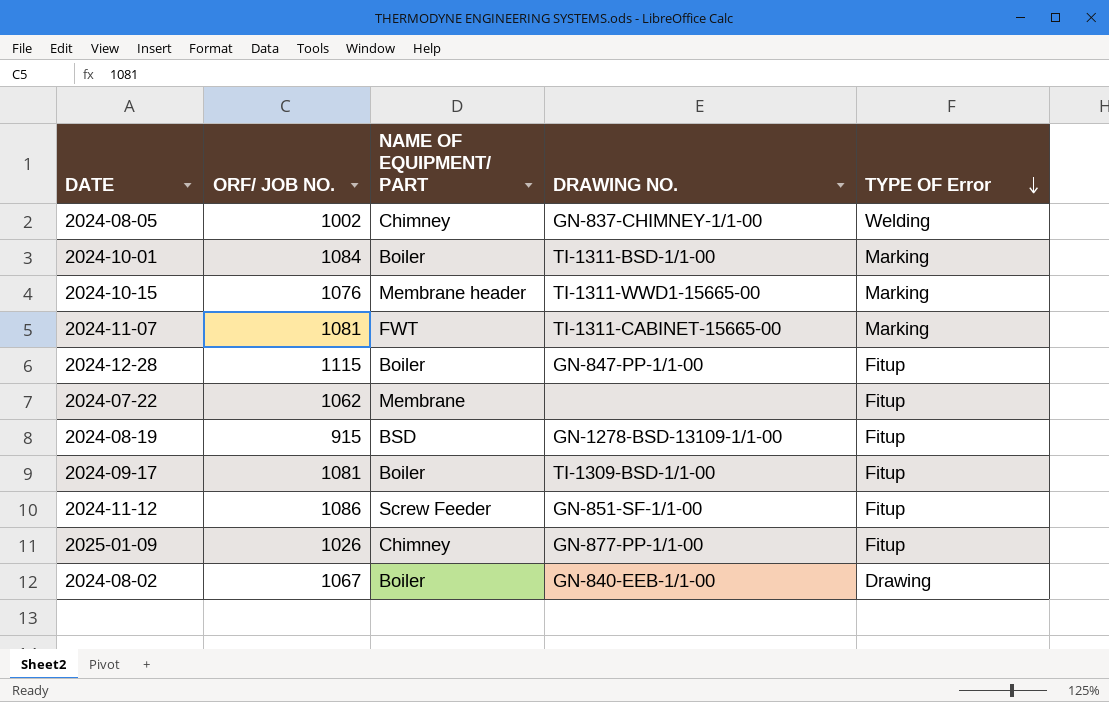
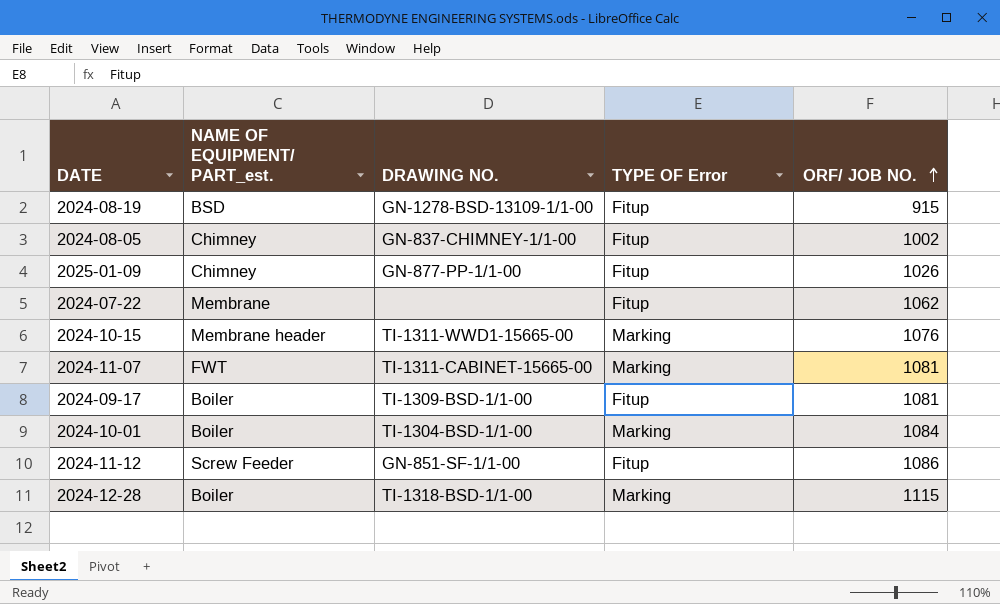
row order: TYPE OF Error descending -> ORF/ JOB NO. ascending
column name: NAME OF EQUIPMENT/ PART -> NAME OF EQUIPMENT/ PART_est.
column ORF/ JOB NO. | position: 2 -> 5
row 2024-08-02: 1067 | Boiler | GN-840-EEB-1/1-00 | Drawing -> none
2024-08-05 | TYPE OF Error: Welding -> Fitup
2024-10-01 | DRAWING NO.: TI-1311-BSD-1/1-00 -> TI-1304-BSD-1/1-00
2024-12-28 | DRAWING NO.: GN-847-PP-1/1-00 -> TI-1318-BSD-1/1-00
2024-12-28 | TYPE OF Error: Fitup -> Marking

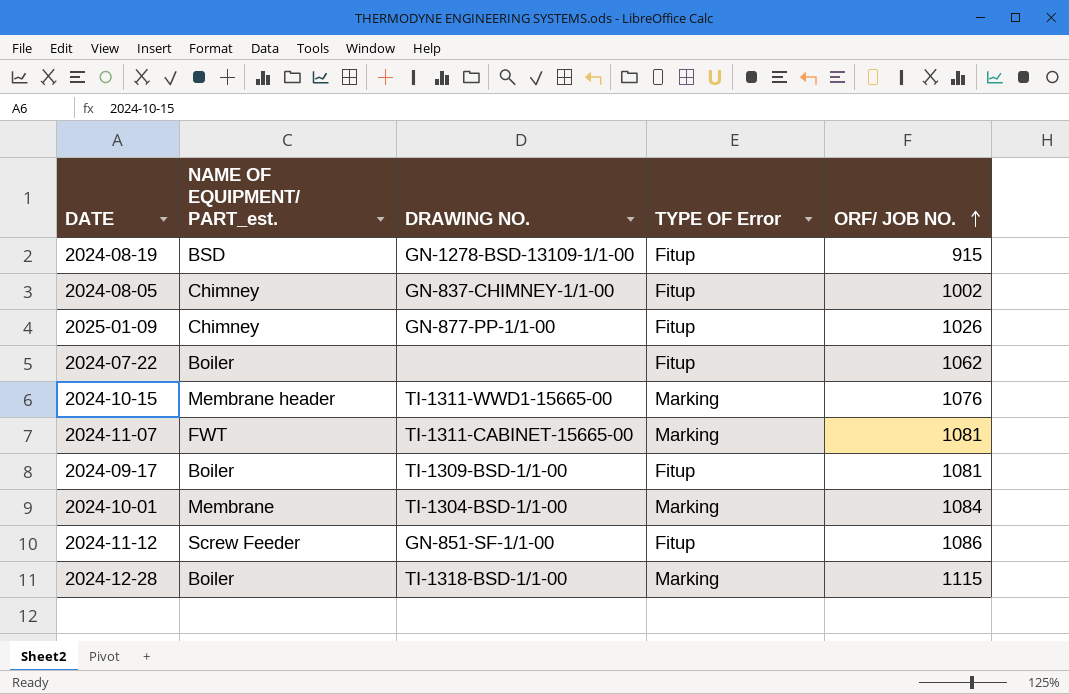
2024-07-22 | NAME OF EQUIPMENT/ PART_est.: Membrane -> Boiler
2024-10-01 | NAME OF EQUIPMENT/ PART_est.: Boiler -> Membrane

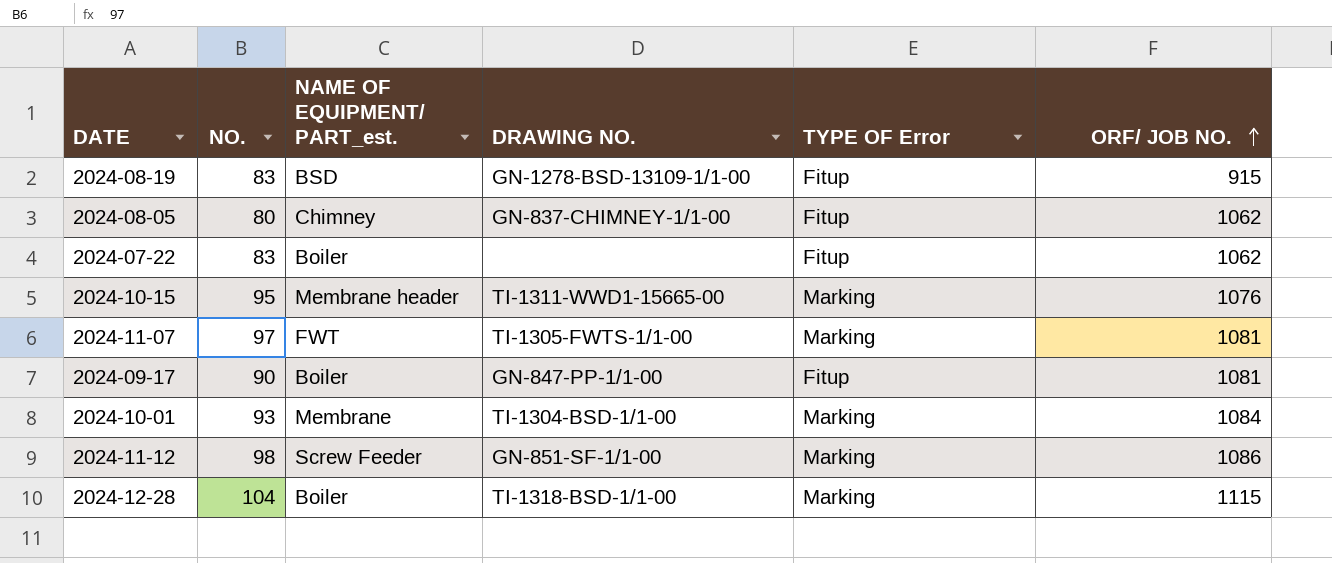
column NO. | position: none -> 2
row 2025-01-09: Chimney | GN-877-PP-1/1-00 | Fitup | 1026 -> none
2024-08-05 | ORF/ JOB NO.: 1002 -> 1062
2024-11-07 | DRAWING NO.: TI-1311-CABINET-15665-00 -> TI-1305-FWTS-1/1-00
2024-09-17 | DRAWING NO.: TI-1309-BSD-1/1-00 -> GN-847-PP-1/1-00
2024-11-12 | TYPE OF Error: Fitup -> Marking

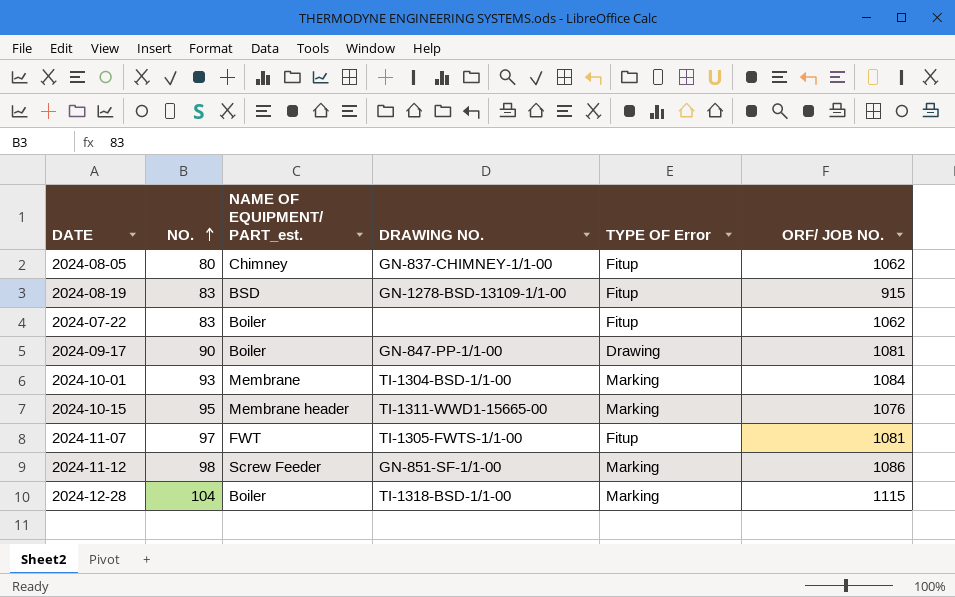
row order: ORF/ JOB NO. ascending -> NO. ascending
2024-09-17 | TYPE OF Error: Fitup -> Drawing
2024-11-07 | TYPE OF Error: Marking -> Fitup

